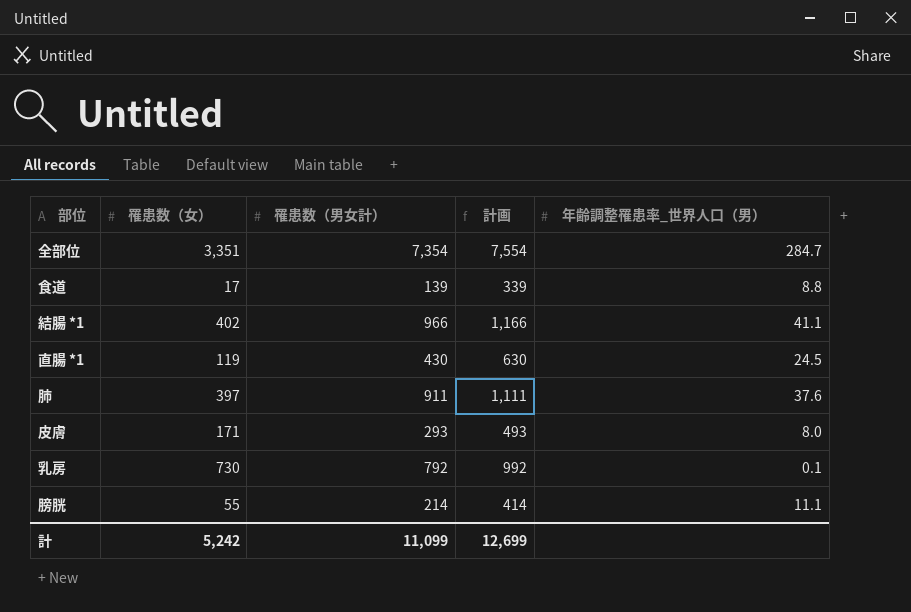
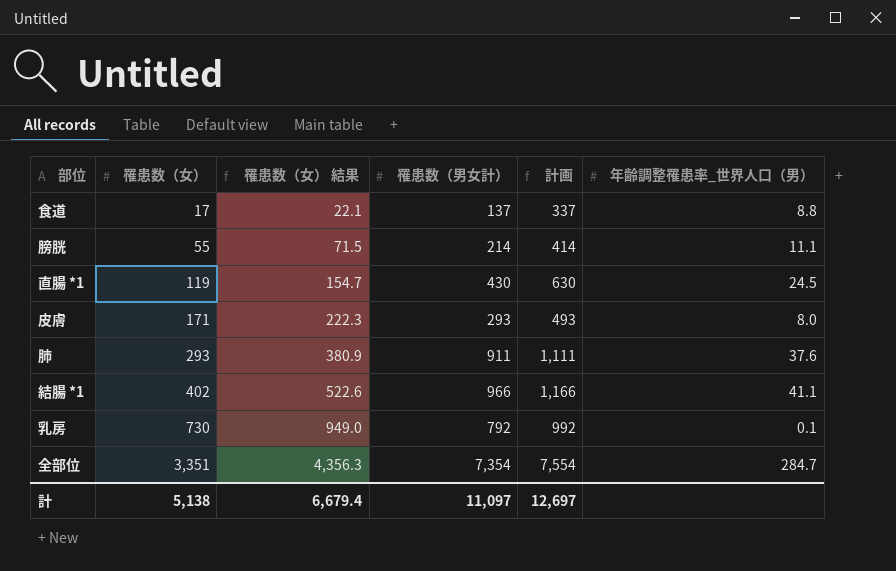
row order: none -> 罹患数（女） ascending
column 罹患数（女） 結果 | formula: none -> [罹患数（女）] * 1.3
食道 | 罹患数（男女計）: 139 -> 137
食道 | 計画: 339 -> 337
肺 | 罹患数（女）: 397 -> 293
計 | 罹患数（女）: 5,242 -> 5,138
計 | 罹患数（男女計）: 11,099 -> 11,097
計 | 計画: 12,699 -> 12,697

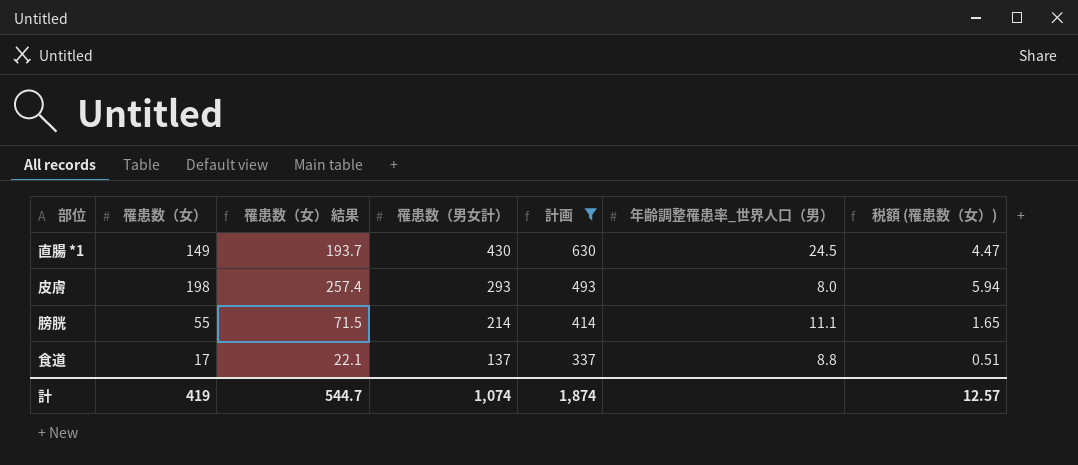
filter: none -> 計画 <= 630
row order: 罹患数（女） ascending -> 罹患数（男女計） descending
column 税額 (罹患数（女）) | formula: none -> [罹患数（女）] * 0.03
直腸 *1 | 罹患数（女）: 119 -> 149
直腸 *1 | 罹患数（女） 結果: 154.7 -> 193.7
皮膚 | 罹患数（女）: 171 -> 198
皮膚 | 罹患数（女） 結果: 222.3 -> 257.4
計 | 罹患数（女）: 5,138 -> 419
計 | 罹患数（女） 結果: 6,679.4 -> 544.7
計 | 罹患数（男女計）: 11,097 -> 1,074
計 | 計画: 12,697 -> 1,874

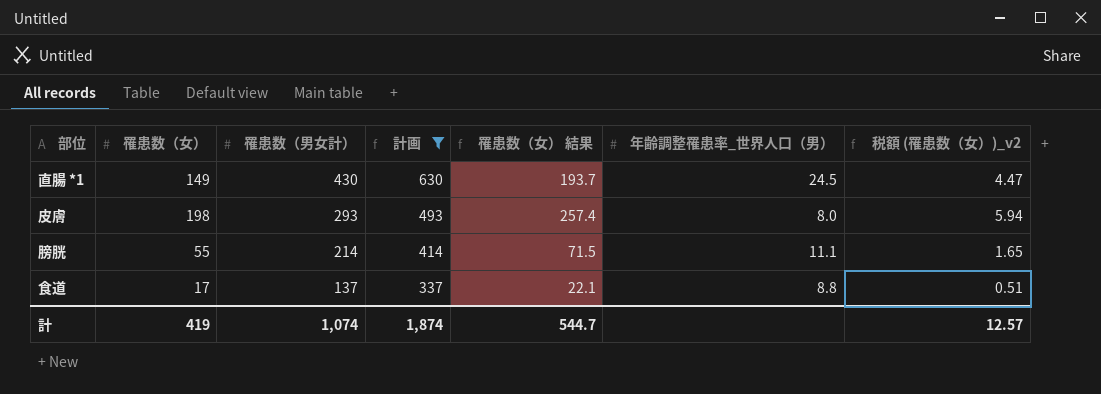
column 罹患数（女） 結果 | position: 3 -> 5
column name: 税額 (罹患数（女）) -> 税額 (罹患数（女）)_v2

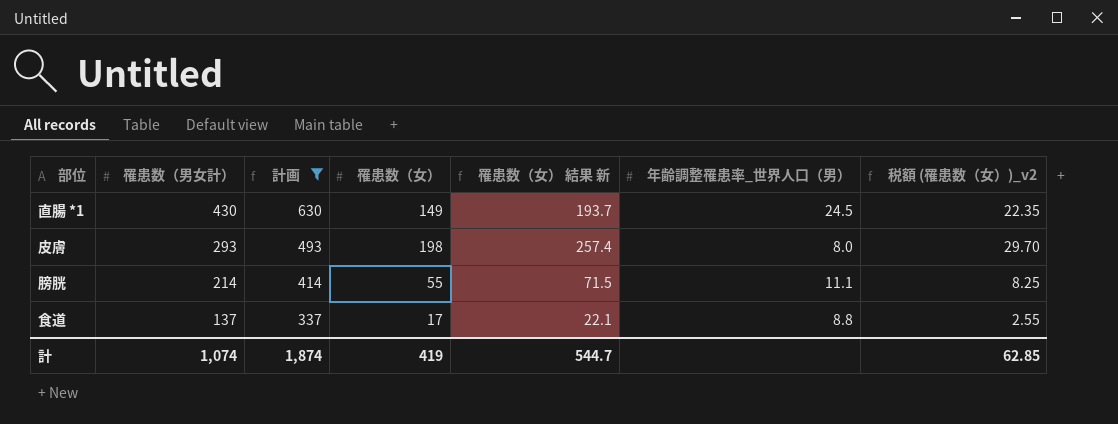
column 罹患数（女） | position: 2 -> 4
column name: 罹患数（女） 結果 -> 罹患数（女） 結果 新
column 税額 (罹患数（女）)_v2 | formula: [罹患数（女）] * 0.03 -> [罹患数（女）] * 0.15
計 | 税額 (罹患数（女）)_v2: 12.57 -> 62.85

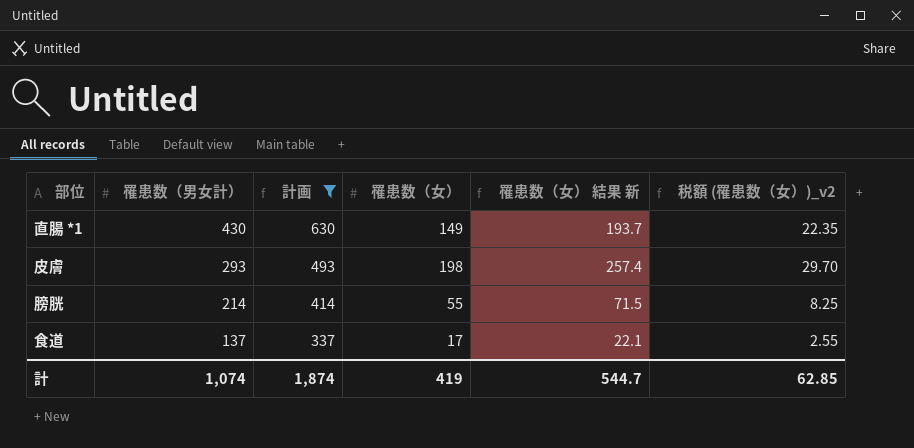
column 年齢調整罹患率_世界人口（男） | position: 6 -> none

